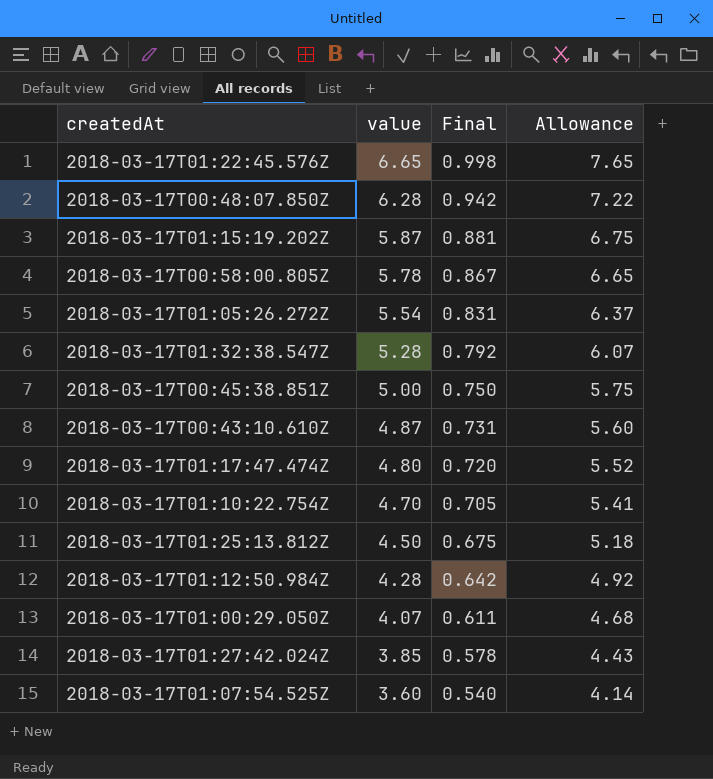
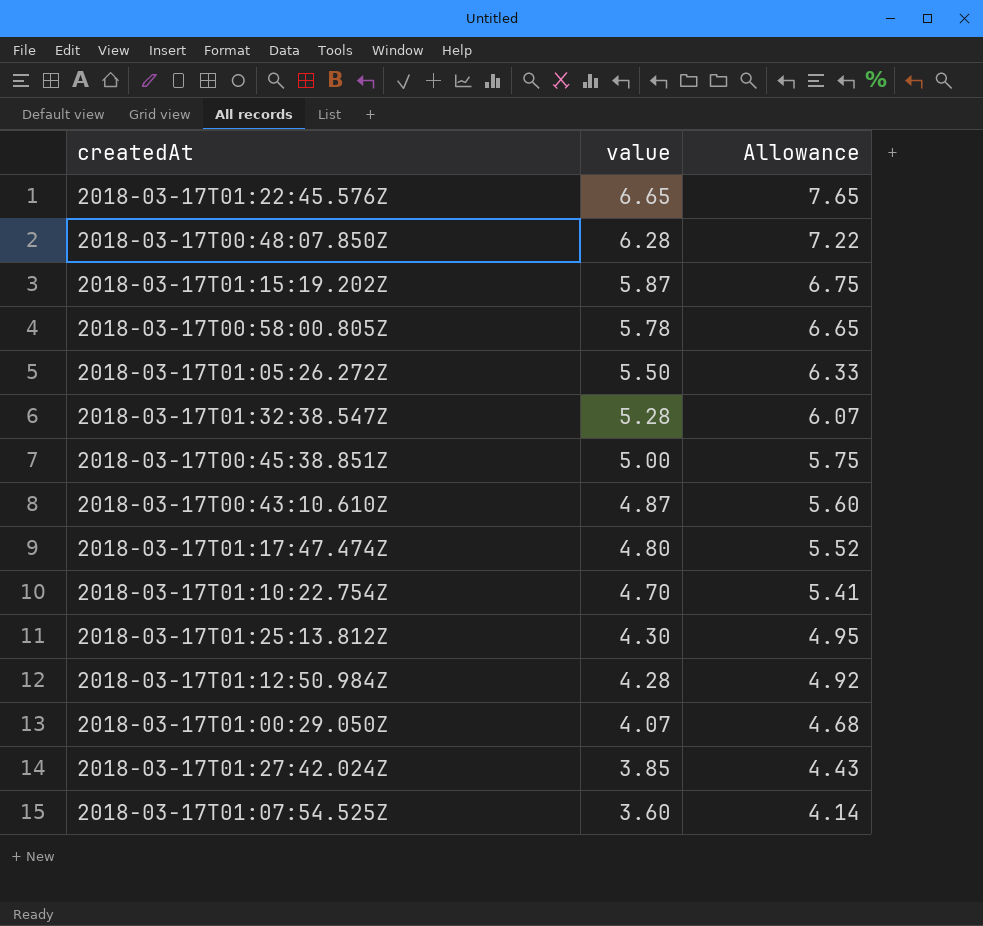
column Final | formula: [value] * 0.15 -> none
2018-03-17T01:05:26.272Z | value: 5.54 -> 5.50
2018-03-17T01:05:26.272Z | Allowance: 6.37 -> 6.33
2018-03-17T01:25:13.812Z | value: 4.50 -> 4.30
2018-03-17T01:25:13.812Z | Allowance: 5.18 -> 4.95

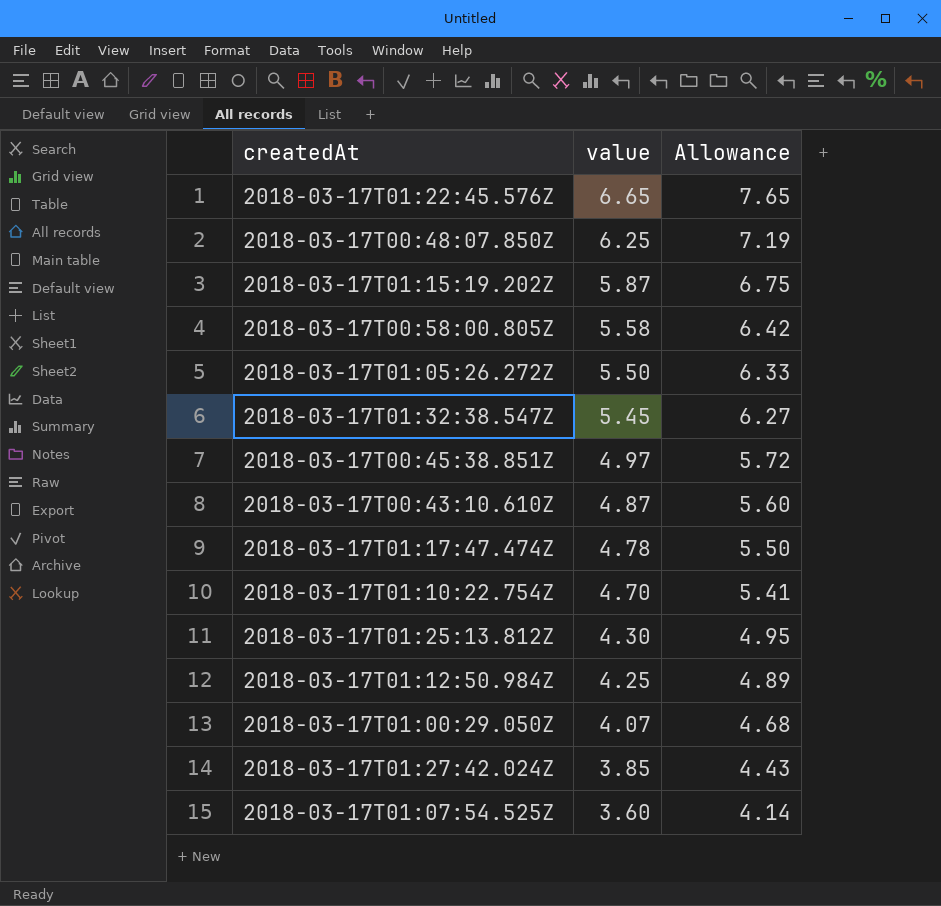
2018-03-17T00:48:07.850Z | value: 6.28 -> 6.25
2018-03-17T00:48:07.850Z | Allowance: 7.22 -> 7.19
2018-03-17T00:58:00.805Z | value: 5.78 -> 5.58
2018-03-17T00:58:00.805Z | Allowance: 6.65 -> 6.42
2018-03-17T01:32:38.547Z | value: 5.28 -> 5.45
2018-03-17T01:32:38.547Z | Allowance: 6.07 -> 6.27
2018-03-17T00:45:38.851Z | value: 5.00 -> 4.97
2018-03-17T00:45:38.851Z | Allowance: 5.75 -> 5.72
2018-03-17T01:17:47.474Z | value: 4.80 -> 4.78
2018-03-17T01:17:47.474Z | Allowance: 5.52 -> 5.50
2018-03-17T01:12:50.984Z | value: 4.28 -> 4.25
2018-03-17T01:12:50.984Z | Allowance: 4.92 -> 4.89

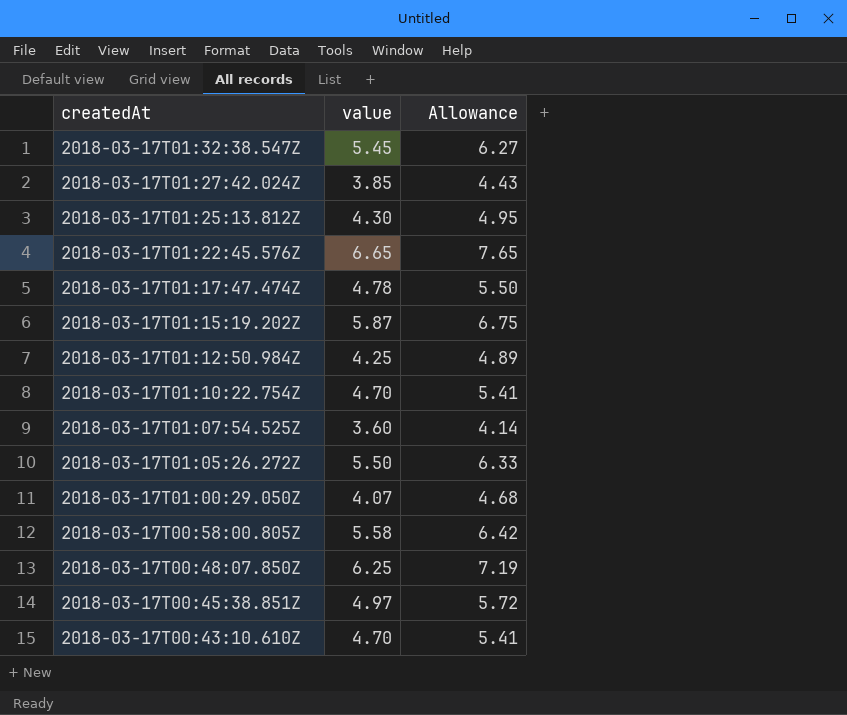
row order: value descending -> createdAt descending
2018-03-17T00:43:10.610Z | value: 4.87 -> 4.70
2018-03-17T00:43:10.610Z | Allowance: 5.60 -> 5.41

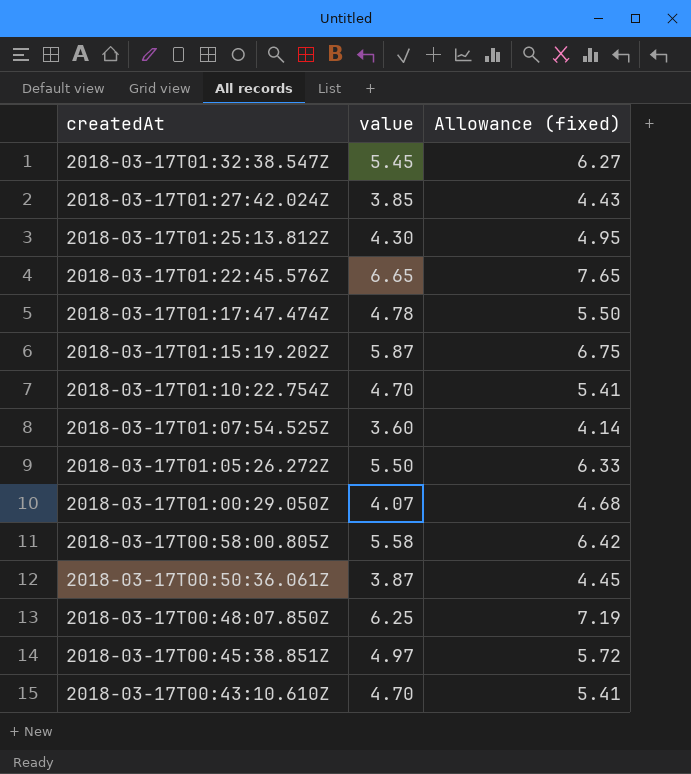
column name: Allowance -> Allowance (fixed)
row 2018-03-17T01:12:50.984Z: 4.25 | 4.89 -> none
row 2018-03-17T00:50:36.061Z: none -> 3.87 | 4.45

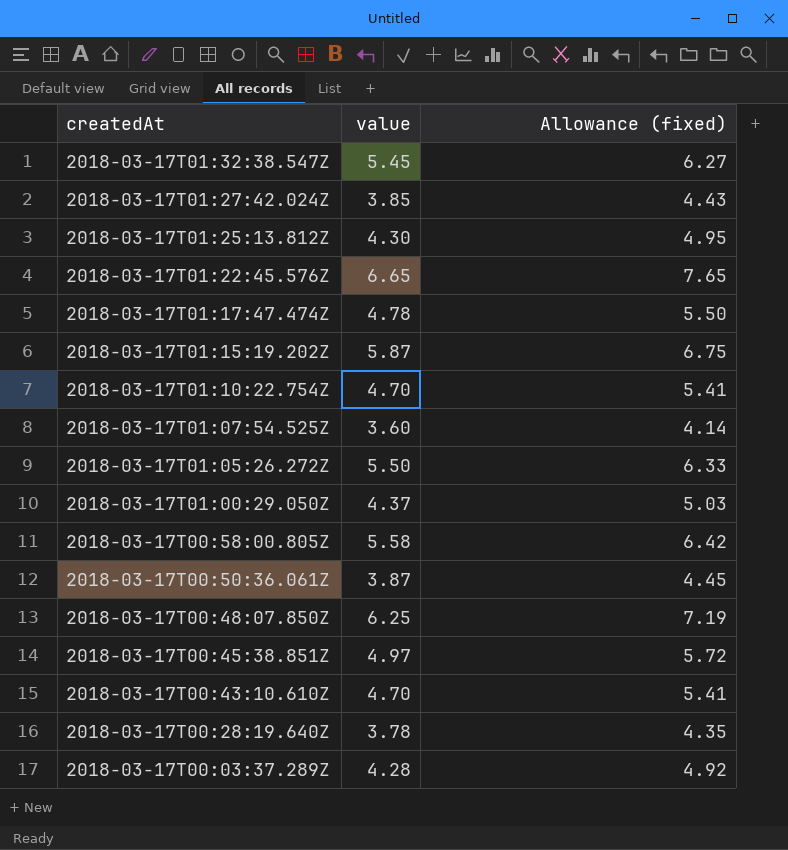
2018-03-17T01:00:29.050Z | value: 4.07 -> 4.37
2018-03-17T01:00:29.050Z | Allowance (fixed): 4.68 -> 5.03
row 2018-03-17T00:28:19.640Z: none -> 3.78 | 4.35
row 2018-03-17T00:03:37.289Z: none -> 4.28 | 4.92

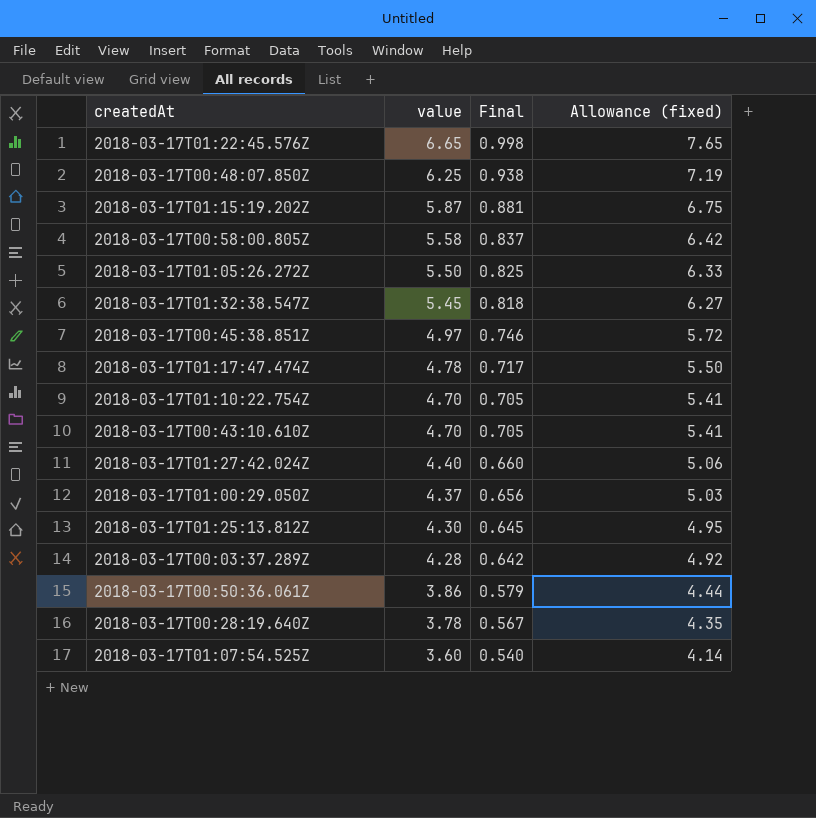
row order: createdAt descending -> value descending
column Final | formula: none -> [value] * 0.15
2018-03-17T01:27:42.024Z | value: 3.85 -> 4.40
2018-03-17T01:27:42.024Z | Allowance (fixed): 4.43 -> 5.06
2018-03-17T00:50:36.061Z | value: 3.87 -> 3.86
2018-03-17T00:50:36.061Z | Allowance (fixed): 4.45 -> 4.44

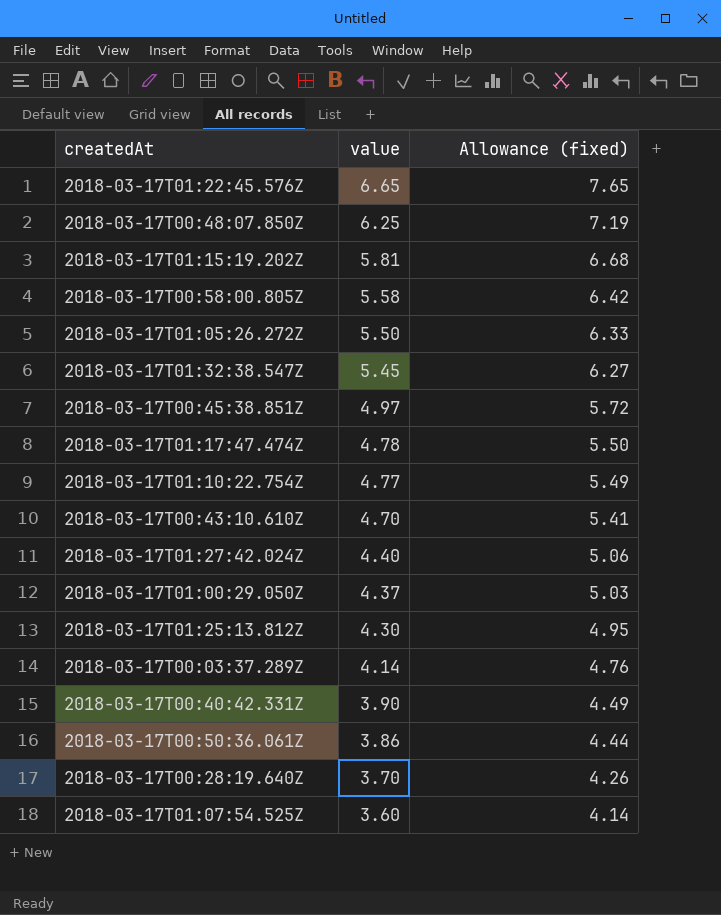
column Final | formula: [value] * 0.15 -> none
2018-03-17T01:15:19.202Z | value: 5.87 -> 5.81
2018-03-17T01:15:19.202Z | Allowance (fixed): 6.75 -> 6.68
2018-03-17T01:10:22.754Z | value: 4.70 -> 4.77
2018-03-17T01:10:22.754Z | Allowance (fixed): 5.41 -> 5.49
2018-03-17T00:03:37.289Z | value: 4.28 -> 4.14
2018-03-17T00:03:37.289Z | Allowance (fixed): 4.92 -> 4.76
row 2018-03-17T00:40:42.331Z: none -> 3.90 | 4.49
2018-03-17T00:28:19.640Z | value: 3.78 -> 3.70
2018-03-17T00:28:19.640Z | Allowance (fixed): 4.35 -> 4.26

